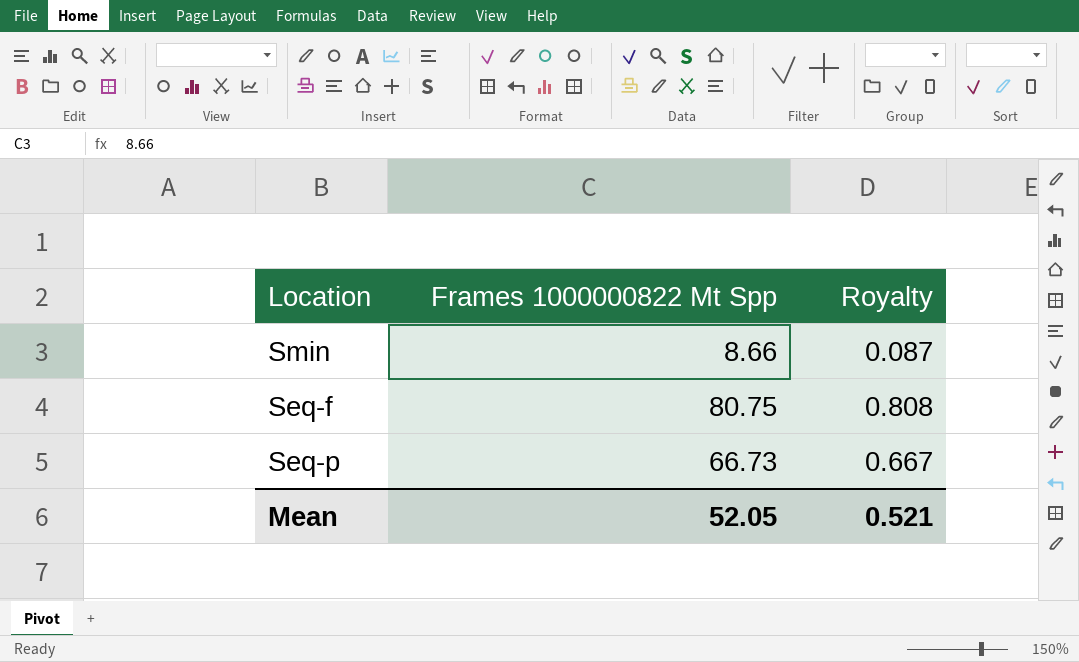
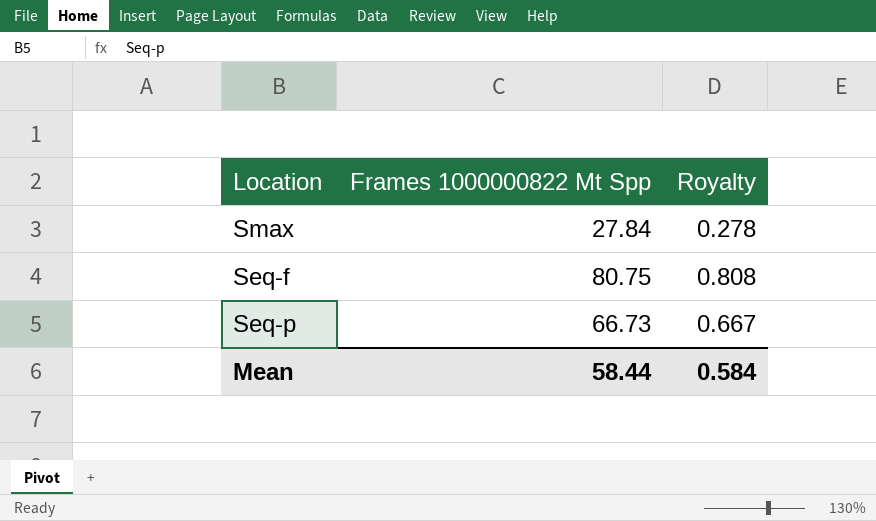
row Smin: 8.66 | 0.087 -> none
row Smax: none -> 27.84 | 0.278
Mean | Frames 1000000822 Mt Spp: 52.05 -> 58.44
Mean | Royalty: 0.521 -> 0.584

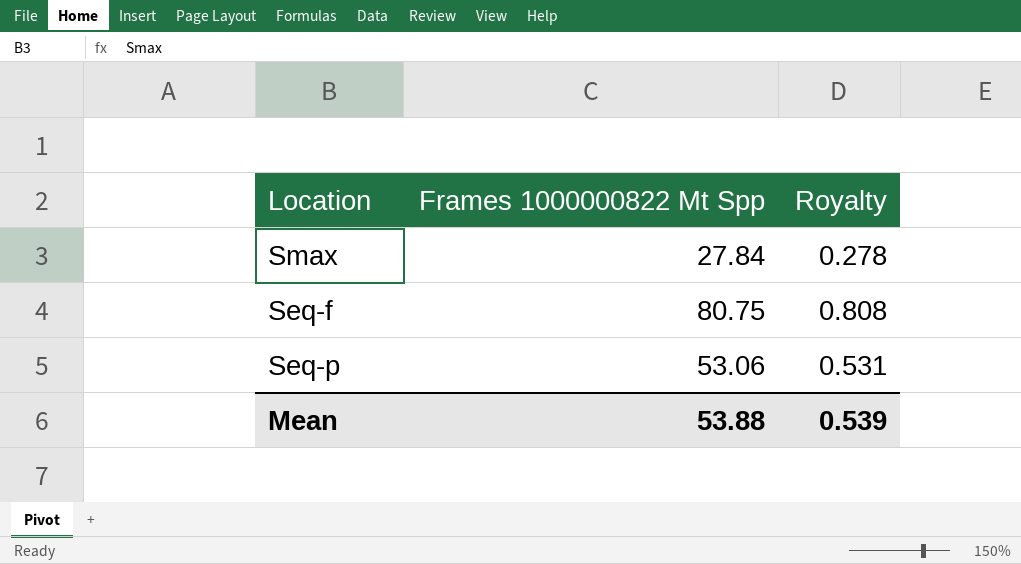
Seq-p | Frames 1000000822 Mt Spp: 66.73 -> 53.06
Seq-p | Royalty: 0.667 -> 0.531
Mean | Frames 1000000822 Mt Spp: 58.44 -> 53.88
Mean | Royalty: 0.584 -> 0.539

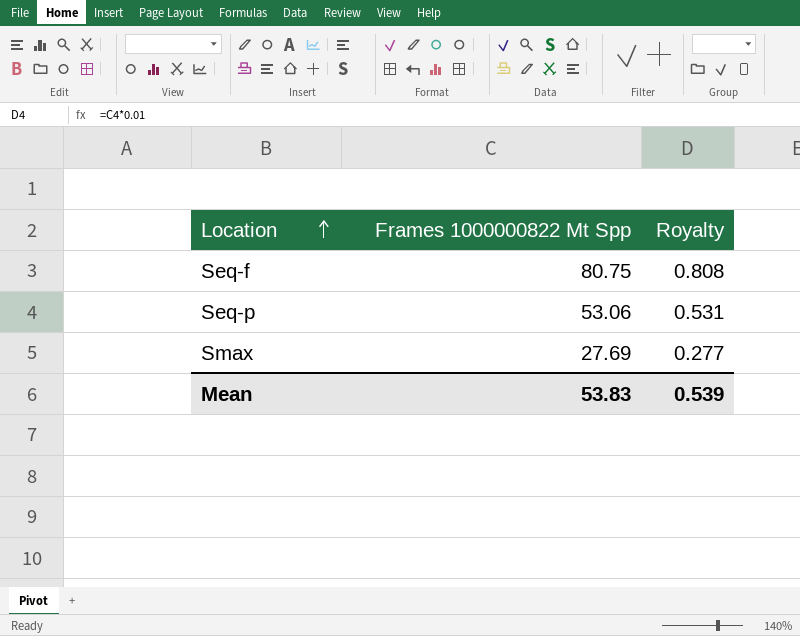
row order: none -> Location ascending
Smax | Frames 1000000822 Mt Spp: 27.84 -> 27.69
Smax | Royalty: 0.278 -> 0.277
Mean | Frames 1000000822 Mt Spp: 53.88 -> 53.83

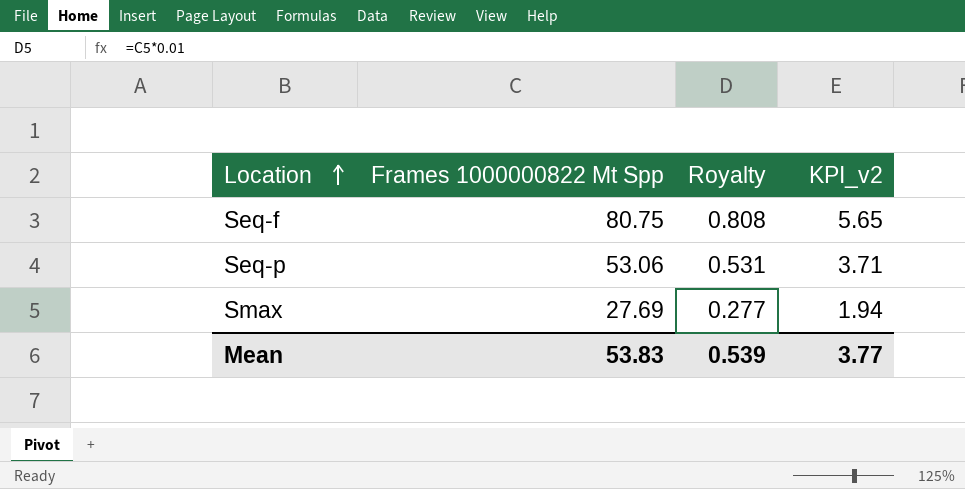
column KPI_v2 | formula: none -> [Frames 1000000822 Mt Spp] * 0.07

